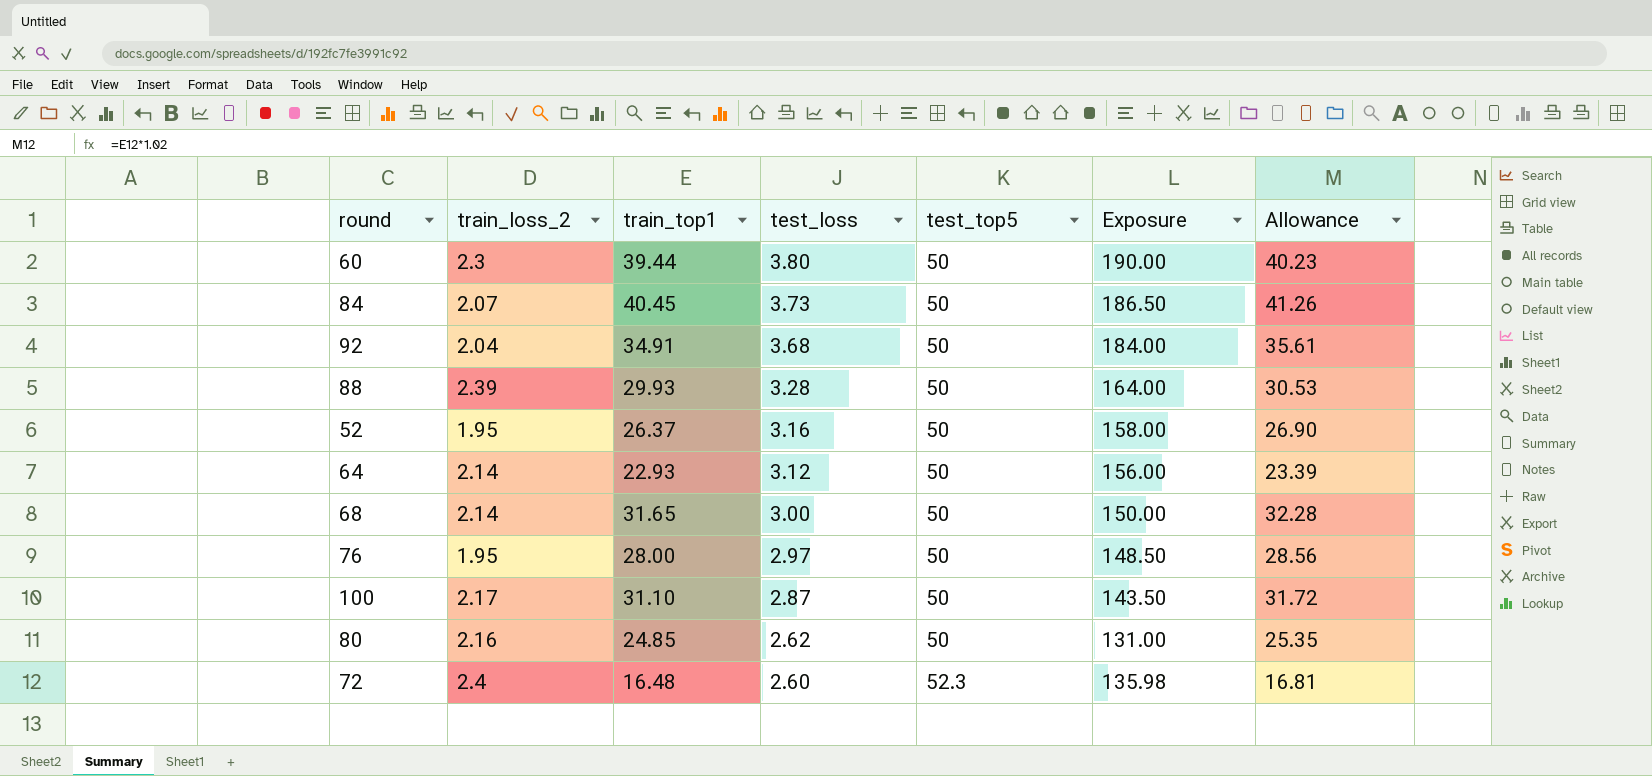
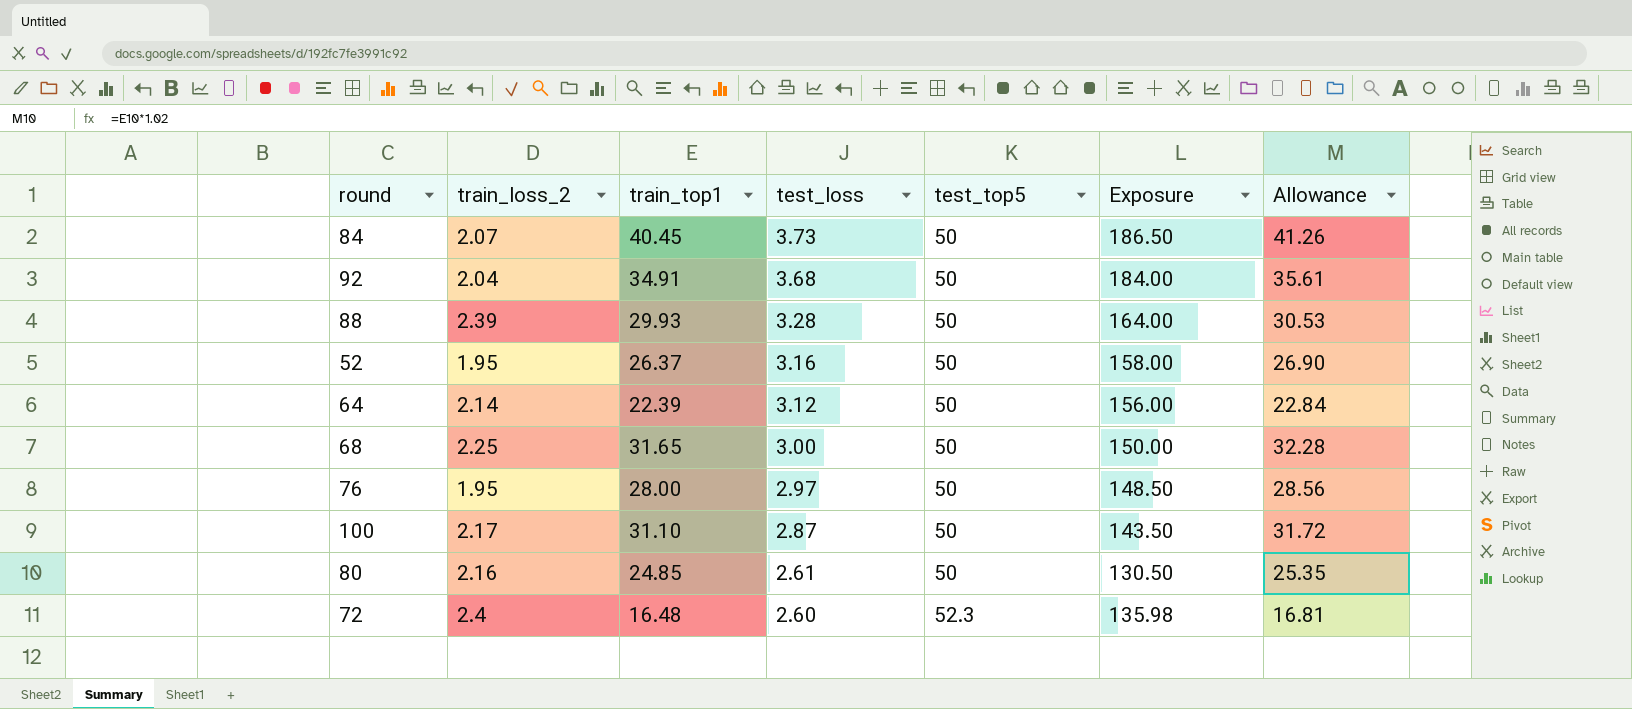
row 60: 2.3 | 39.44 | 3.80 | 50 | 190.00 | 40.23 -> none
64 | train_top1: 22.93 -> 22.39
64 | Allowance: 23.39 -> 22.84
68 | train_loss_2: 2.14 -> 2.25
80 | test_loss: 2.62 -> 2.61
80 | Exposure: 131.00 -> 130.50

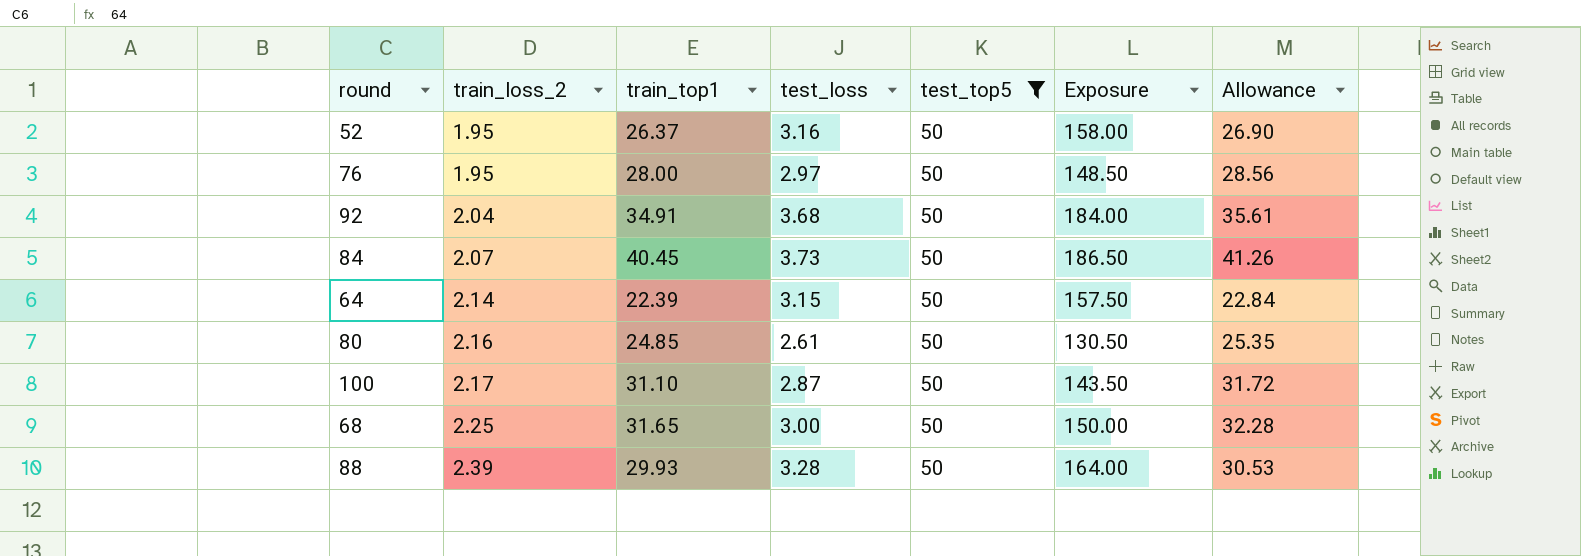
filter: none -> test_top5 = 50
row order: test_loss descending -> train_loss_2 ascending
64 | test_loss: 3.12 -> 3.15
64 | Exposure: 156.00 -> 157.50

